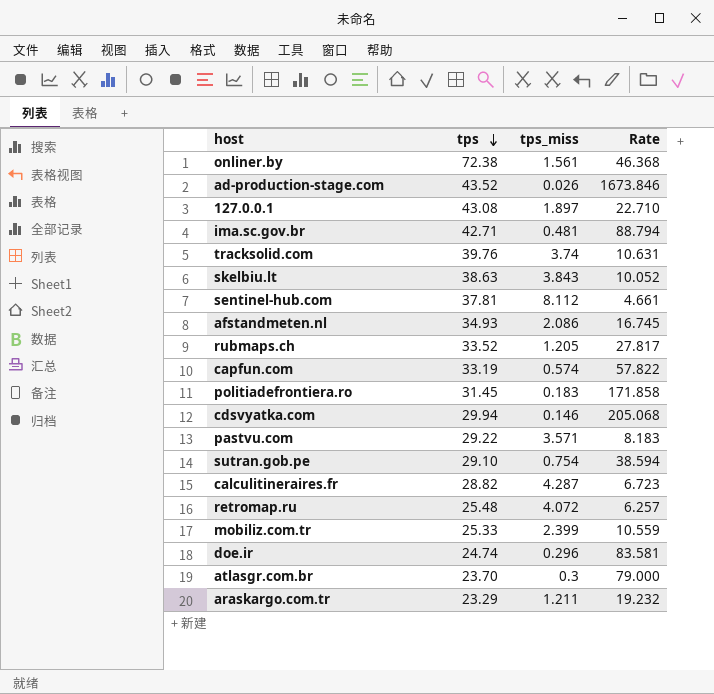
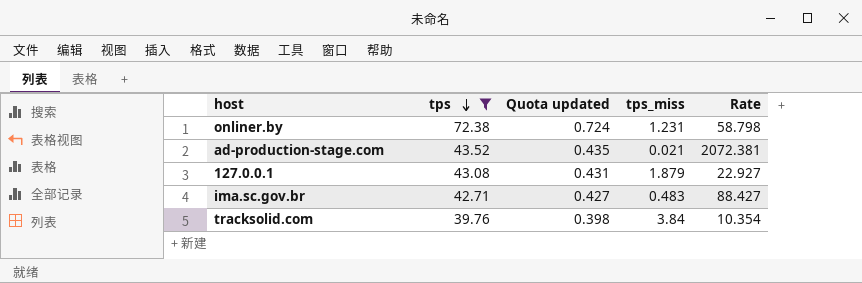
filter: none -> tps >= 39.76
column Quota updated | formula: none -> [tps] * 0.01
onliner.by | tps_miss: 1.561 -> 1.231
onliner.by | Rate: 46.368 -> 58.798
ad-production-stage.com | tps_miss: 0.026 -> 0.021
ad-production-stage.com | Rate: 1673.846 -> 2072.381
127.0.0.1 | tps_miss: 1.897 -> 1.879
127.0.0.1 | Rate: 22.710 -> 22.927
ima.sc.gov.br | tps_miss: 0.481 -> 0.483
ima.sc.gov.br | Rate: 88.794 -> 88.427
tracksolid.com | tps_miss: 3.74 -> 3.84
tracksolid.com | Rate: 10.631 -> 10.354

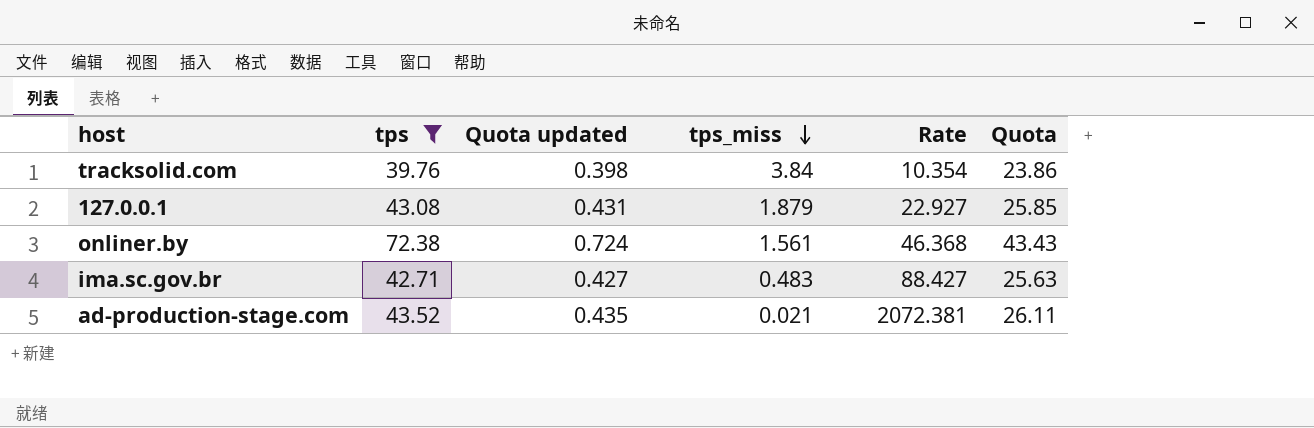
row order: tps descending -> tps_miss descending
column Quota | formula: none -> [tps] * 0.6
onliner.by | tps_miss: 1.231 -> 1.561
onliner.by | Rate: 58.798 -> 46.368

